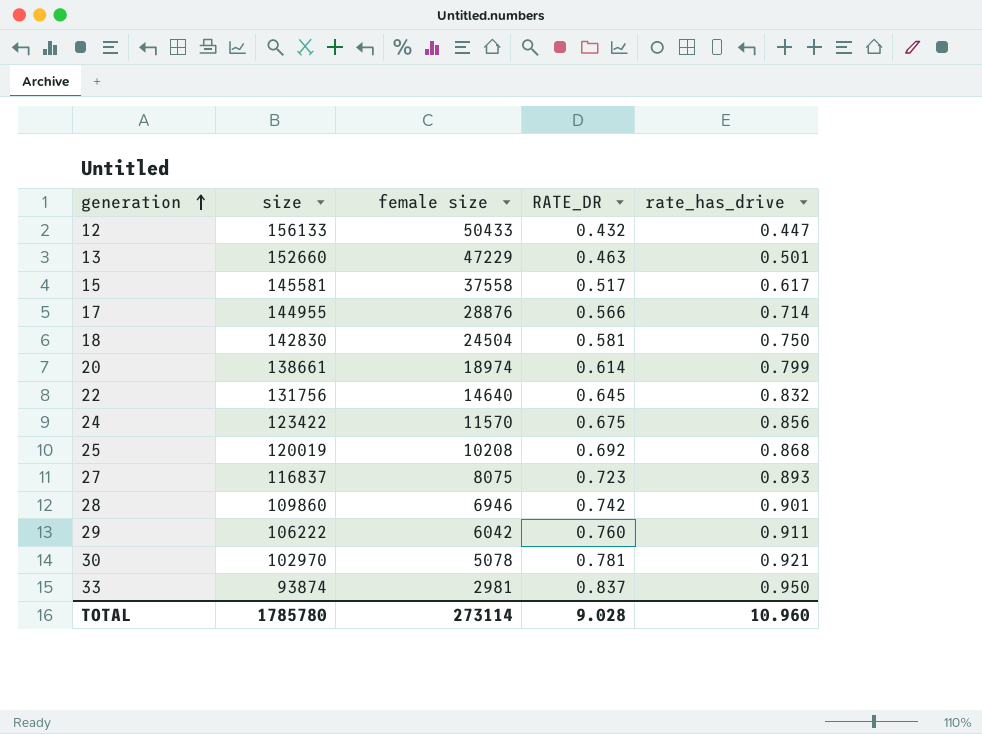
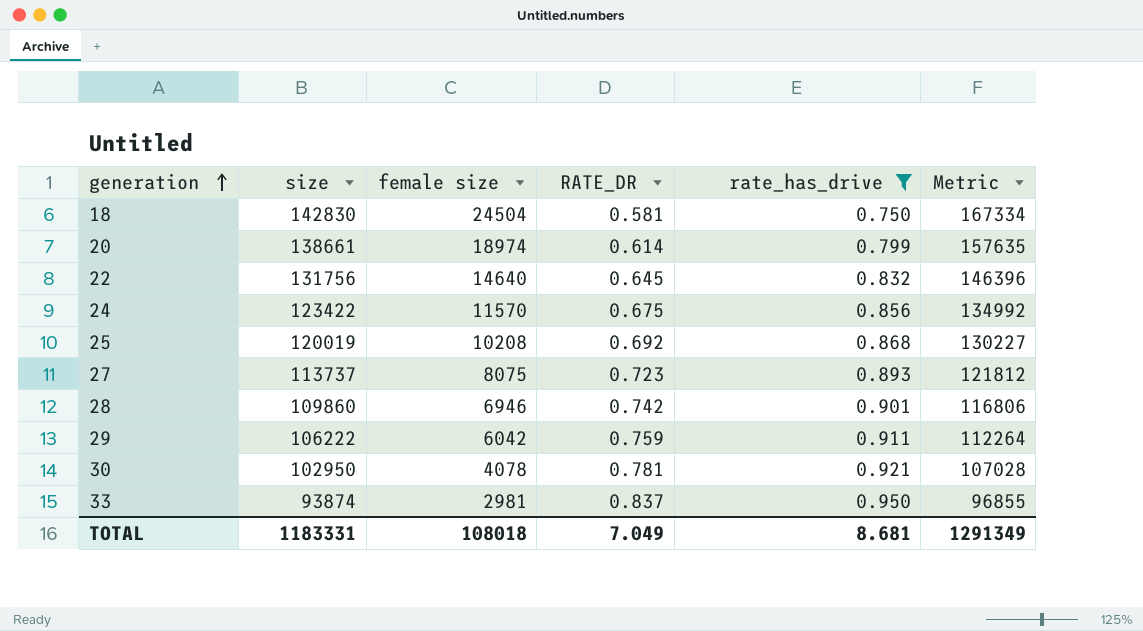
filter: none -> rate_has_drive >= 0.750
column Metric | formula: none -> [size] + [female size]
27 | size: 116837 -> 113737
29 | RATE_DR: 0.760 -> 0.759
30 | size: 102970 -> 102950
30 | female size: 5078 -> 4078
TOTAL | size: 1785780 -> 1183331
TOTAL | female size: 273114 -> 108018
TOTAL | RATE_DR: 9.028 -> 7.049
TOTAL | rate_has_drive: 10.960 -> 8.681

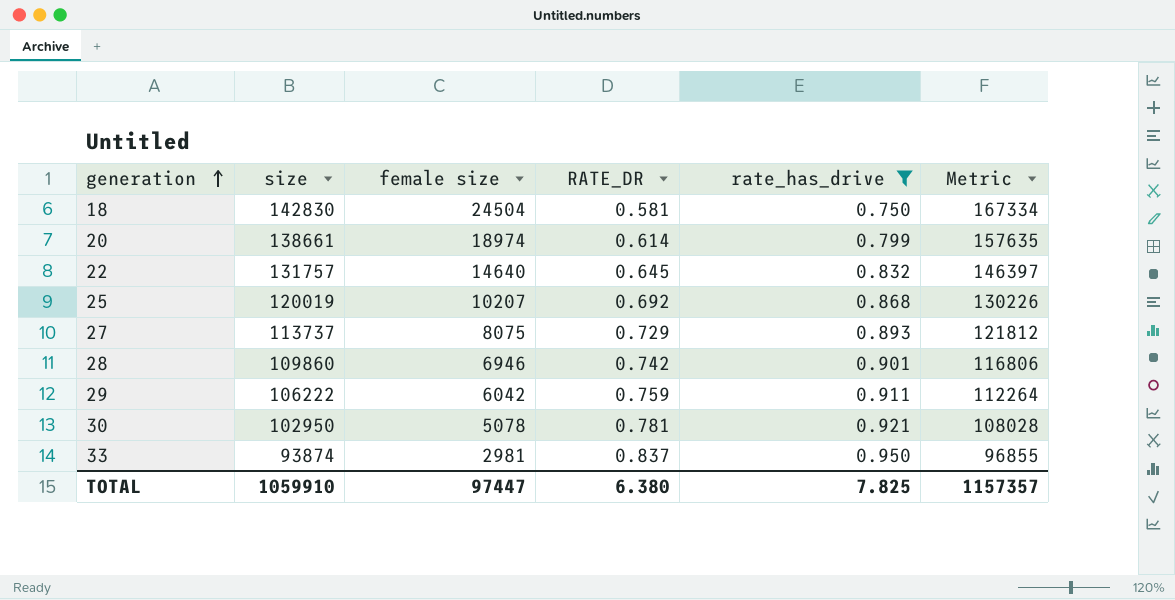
row 24: 123422 | 11570 | 0.675 | 0.856 | 134992 -> none
22 | size: 131756 -> 131757
22 | Metric: 146396 -> 146397
25 | female size: 10208 -> 10207
25 | Metric: 130227 -> 130226
27 | RATE_DR: 0.723 -> 0.729
30 | female size: 4078 -> 5078
30 | Metric: 107028 -> 108028
TOTAL | size: 1183331 -> 1059910
TOTAL | female size: 108018 -> 97447
TOTAL | RATE_DR: 7.049 -> 6.380
TOTAL | rate_has_drive: 8.681 -> 7.825
TOTAL | Metric: 1291349 -> 1157357

